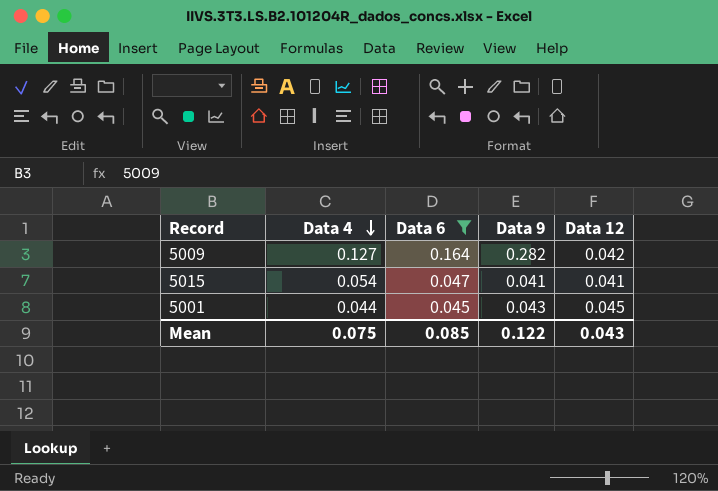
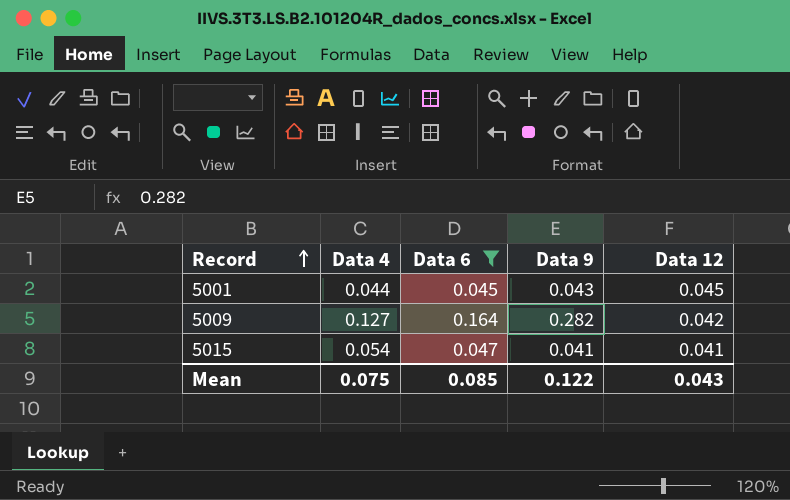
row order: Data 4 descending -> Record ascending

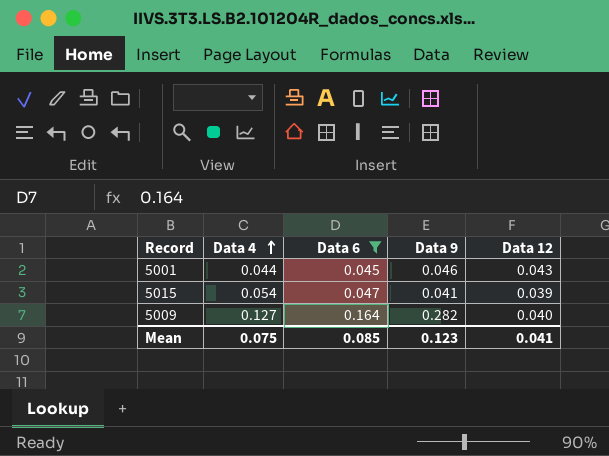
row order: Record ascending -> Data 4 ascending
5001 | Data 9: 0.043 -> 0.046
5001 | Data 12: 0.045 -> 0.043
5015 | Data 12: 0.041 -> 0.039
5009 | Data 12: 0.042 -> 0.040
Mean | Data 9: 0.122 -> 0.123
Mean | Data 12: 0.043 -> 0.041

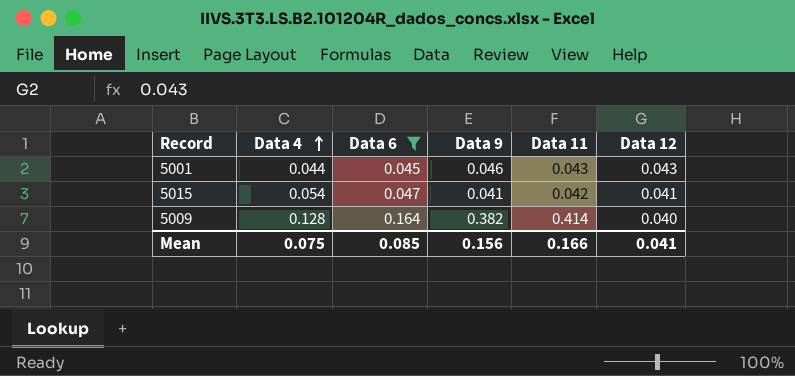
column Data 11 | position: none -> 5
5015 | Data 12: 0.039 -> 0.041
5009 | Data 4: 0.127 -> 0.128
5009 | Data 9: 0.282 -> 0.382
Mean | Data 9: 0.123 -> 0.156

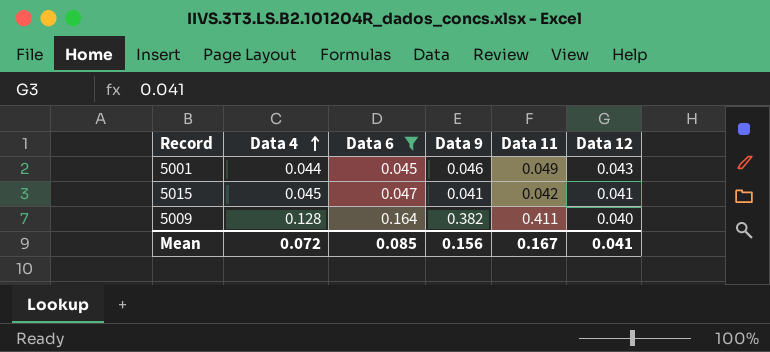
5001 | Data 11: 0.043 -> 0.049
5015 | Data 4: 0.054 -> 0.045
5009 | Data 11: 0.414 -> 0.411
Mean | Data 4: 0.075 -> 0.072
Mean | Data 11: 0.166 -> 0.167

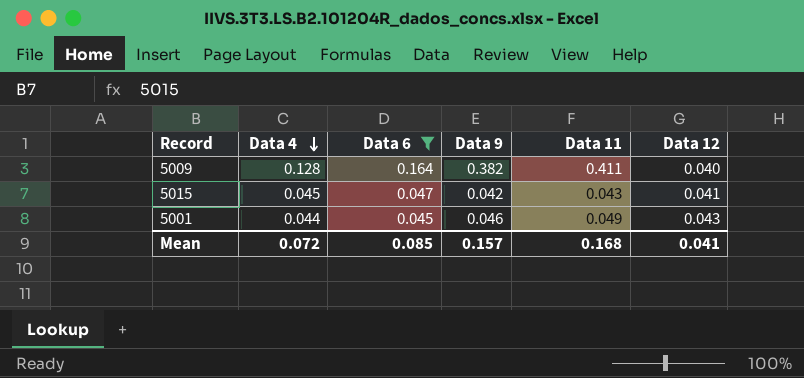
row order: Data 4 ascending -> Data 4 descending
5015 | Data 9: 0.041 -> 0.042
5015 | Data 11: 0.042 -> 0.043
Mean | Data 9: 0.156 -> 0.157
Mean | Data 11: 0.167 -> 0.168

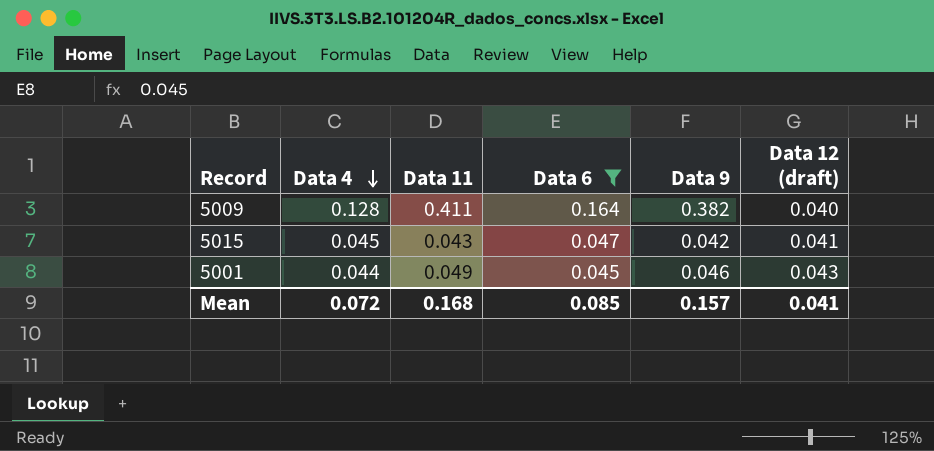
column Data 11 | position: 5 -> 3
column name: Data 12 -> Data 12 (draft)

